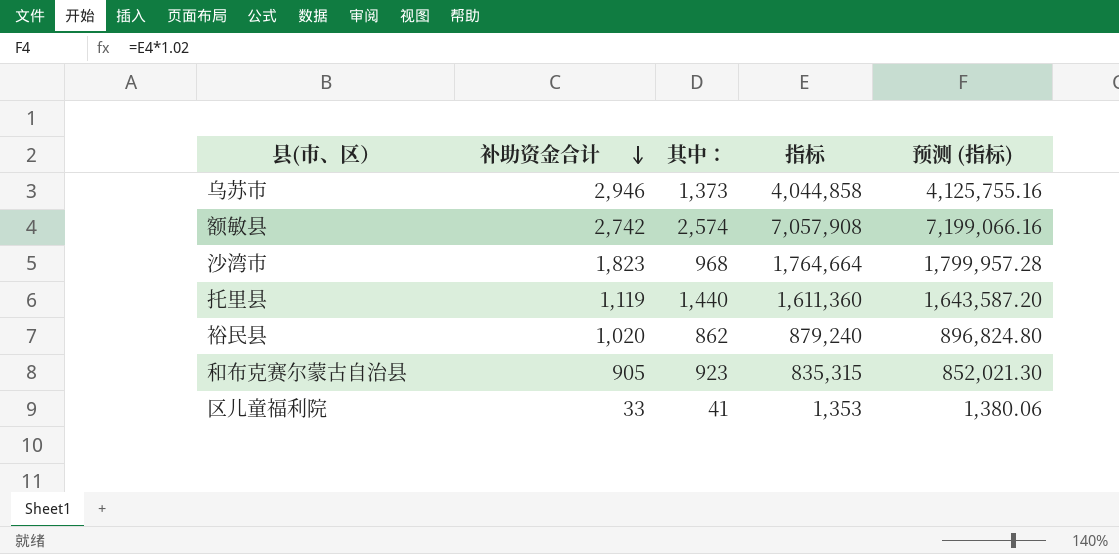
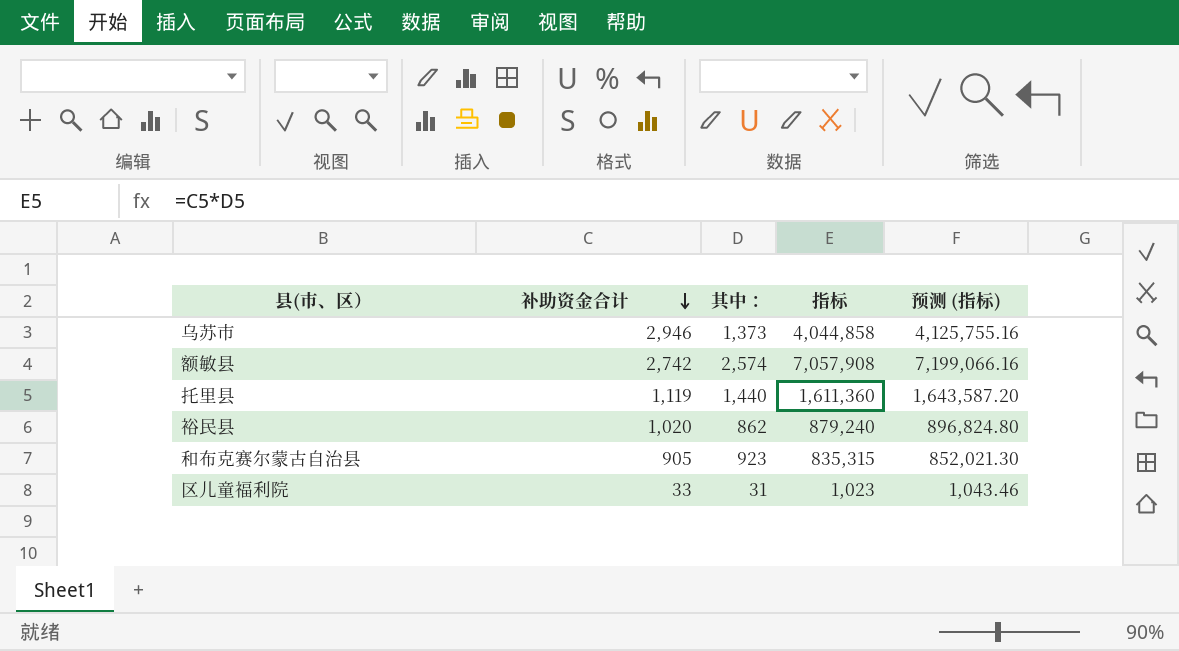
row 沙湾市: 1,823 | 968 | 1,764,664 | 1,799,957.28 -> none
区儿童福利院 | 其中：: 41 -> 31
区儿童福利院 | 指标: 1,353 -> 1,023
区儿童福利院 | 预测 (指标): 1,380.06 -> 1,043.46

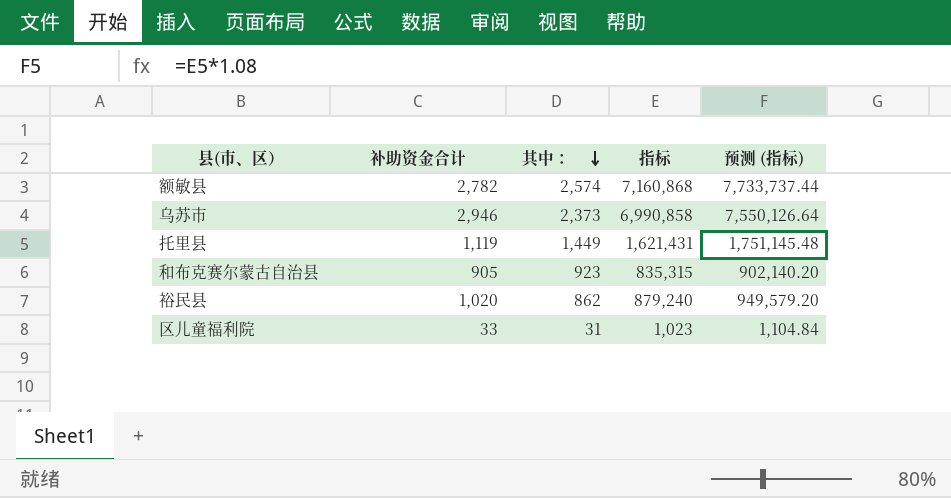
row order: 补助资金合计 descending -> 其中： descending
column 预测 (指标) | formula: [指标] * 1.02 -> [指标] * 1.08
额敏县 | 补助资金合计: 2,742 -> 2,782
额敏县 | 指标: 7,057,908 -> 7,160,868
乌苏市 | 其中：: 1,373 -> 2,373
乌苏市 | 指标: 4,044,858 -> 6,990,858
托里县 | 其中：: 1,440 -> 1,449
托里县 | 指标: 1,611,360 -> 1,621,431

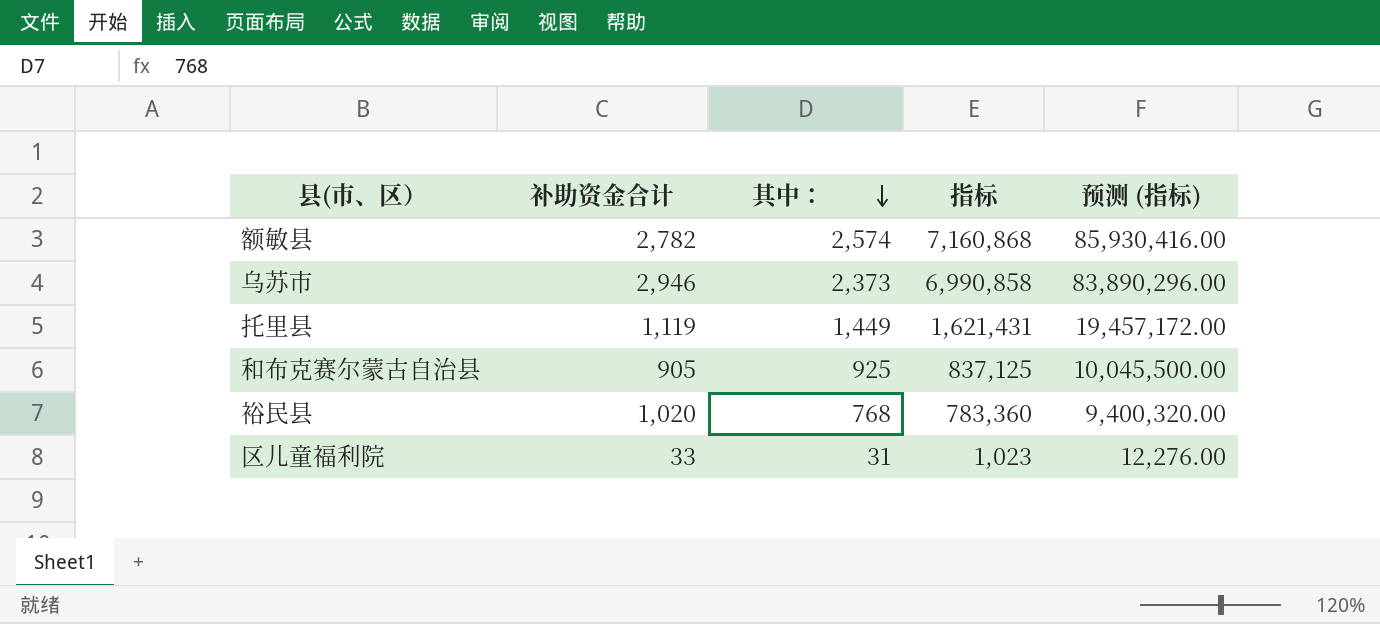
column 预测 (指标) | formula: [指标] * 1.08 -> [指标] * 12
和布克赛尔蒙古自治县 | 其中：: 923 -> 925
和布克赛尔蒙古自治县 | 指标: 835,315 -> 837,125
裕民县 | 其中：: 862 -> 768
裕民县 | 指标: 879,240 -> 783,360

